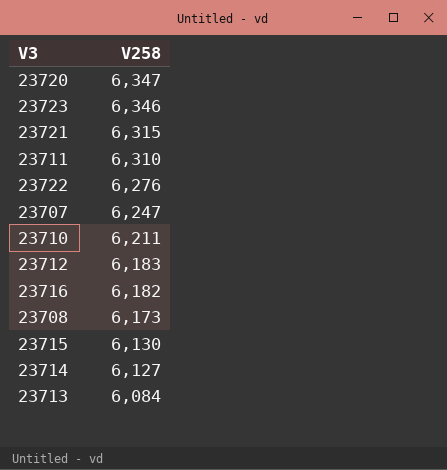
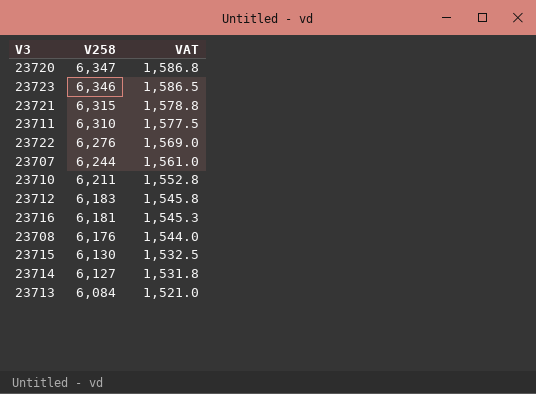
column VAT | formula: none -> [V258] * 0.25
23707 | V258: 6,247 -> 6,244
23716 | V258: 6,182 -> 6,181
23708 | V258: 6,173 -> 6,176

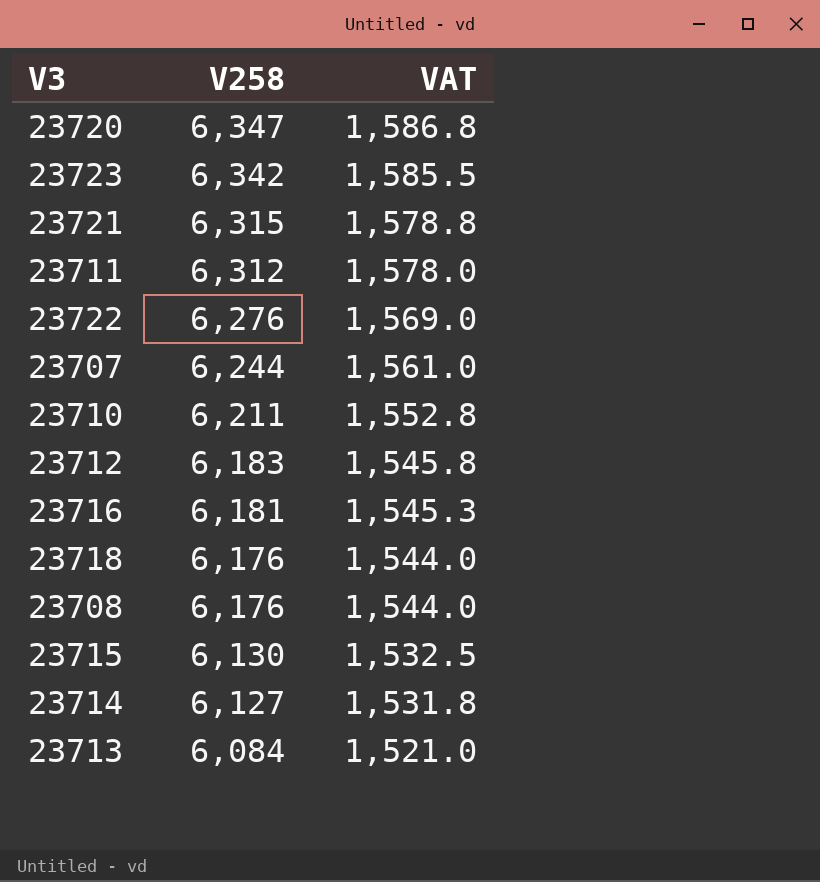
23723 | V258: 6,346 -> 6,342
23723 | VAT: 1,586.5 -> 1,585.5
23711 | V258: 6,310 -> 6,312
23711 | VAT: 1,577.5 -> 1,578.0
row 23718: none -> 6,176 | 1,544.0

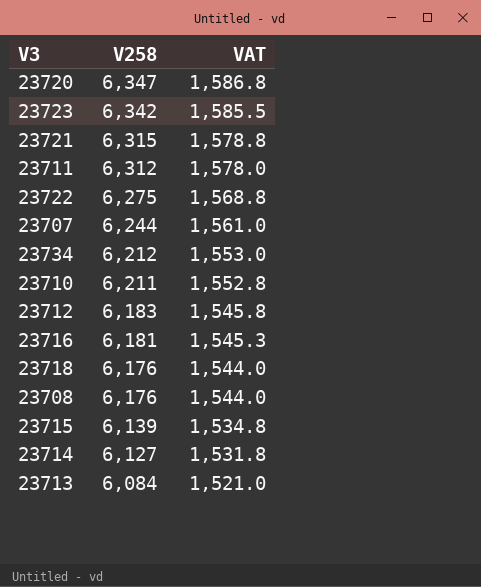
23722 | V258: 6,276 -> 6,275
23722 | VAT: 1,569.0 -> 1,568.8
row 23734: none -> 6,212 | 1,553.0
23715 | V258: 6,130 -> 6,139
23715 | VAT: 1,532.5 -> 1,534.8

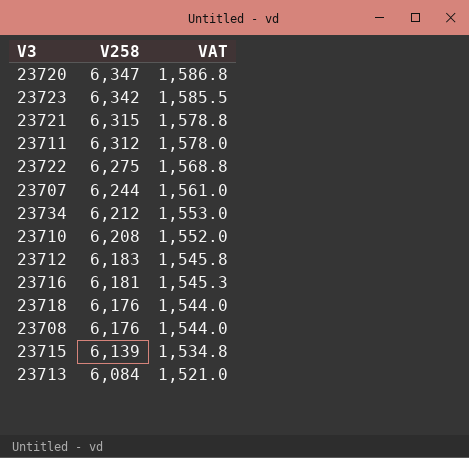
row 23714: 6,127 | 1,531.8 -> none
23710 | V258: 6,211 -> 6,208
23710 | VAT: 1,552.8 -> 1,552.0

